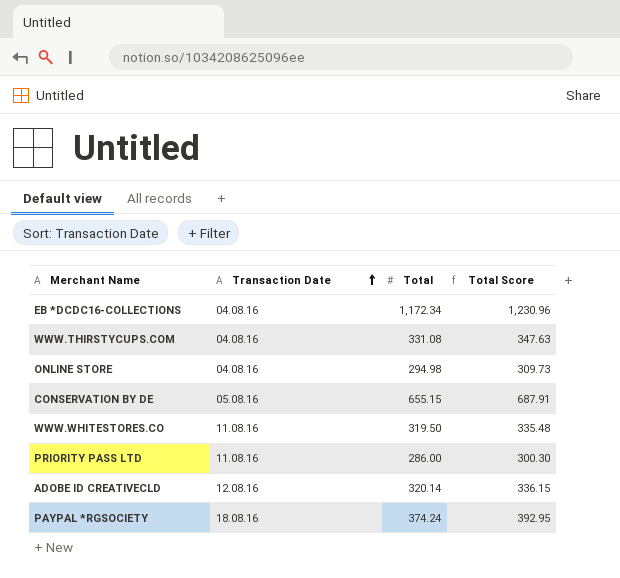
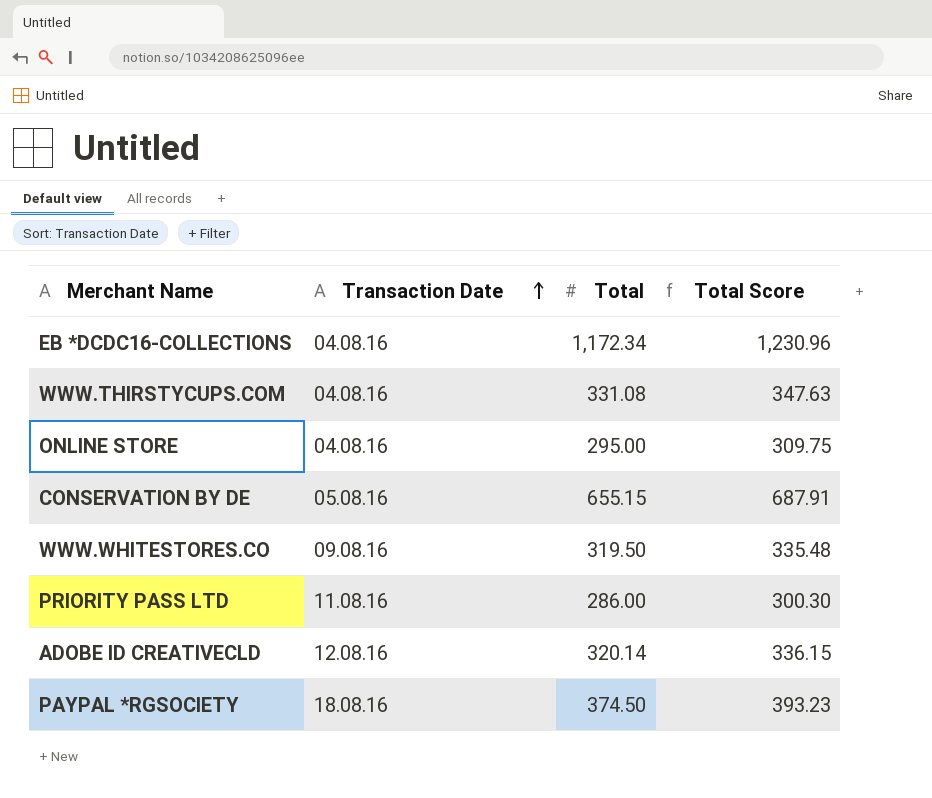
ONLINE STORE | Total: 294.98 -> 295.00
ONLINE STORE | Total Score: 309.73 -> 309.75
WWW.WHITESTORES.CO | Transaction Date: 11.08.16 -> 09.08.16
PAYPAL *RGSOCIETY | Total: 374.24 -> 374.50
PAYPAL *RGSOCIETY | Total Score: 392.95 -> 393.23

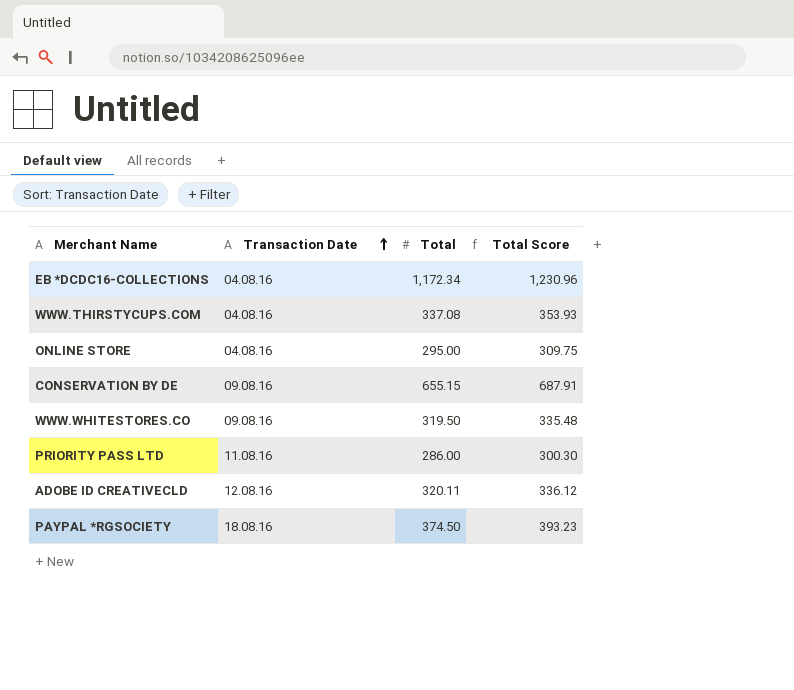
WWW.THIRSTYCUPS.COM | Total: 331.08 -> 337.08
WWW.THIRSTYCUPS.COM | Total Score: 347.63 -> 353.93
CONSERVATION BY DE | Transaction Date: 05.08.16 -> 09.08.16
ADOBE ID CREATIVECLD | Total: 320.14 -> 320.11
ADOBE ID CREATIVECLD | Total Score: 336.15 -> 336.12

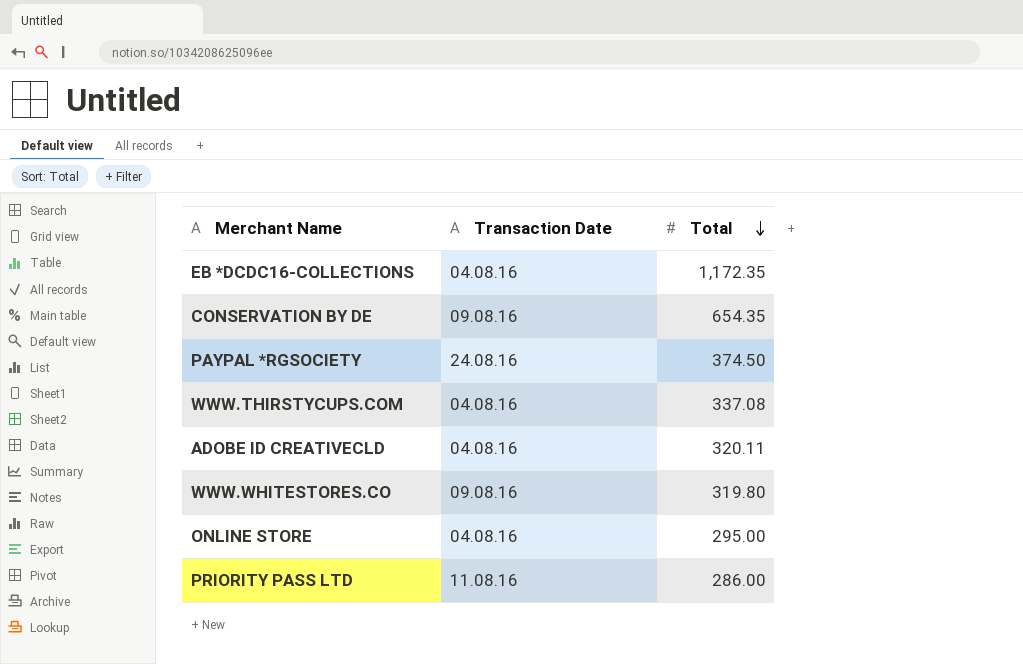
row order: Transaction Date ascending -> Total descending
column Total Score | formula: [Total] * 1.05 -> none
EB *DCDC16-COLLECTIONS | Total: 1,172.34 -> 1,172.35
CONSERVATION BY DE | Total: 655.15 -> 654.35
PAYPAL *RGSOCIETY | Transaction Date: 18.08.16 -> 24.08.16
ADOBE ID CREATIVECLD | Transaction Date: 12.08.16 -> 04.08.16
WWW.WHITESTORES.CO | Total: 319.50 -> 319.80

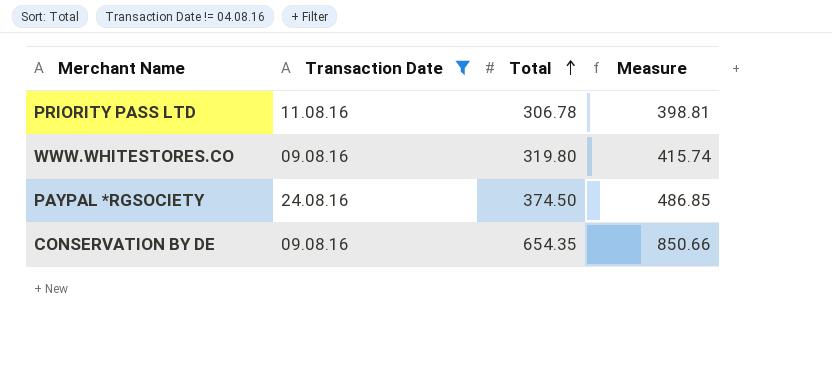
filter: none -> Transaction Date != 04.08.16
row order: Total descending -> Total ascending
column Measure | formula: none -> [Total] * 1.3
PRIORITY PASS LTD | Total: 286.00 -> 306.78

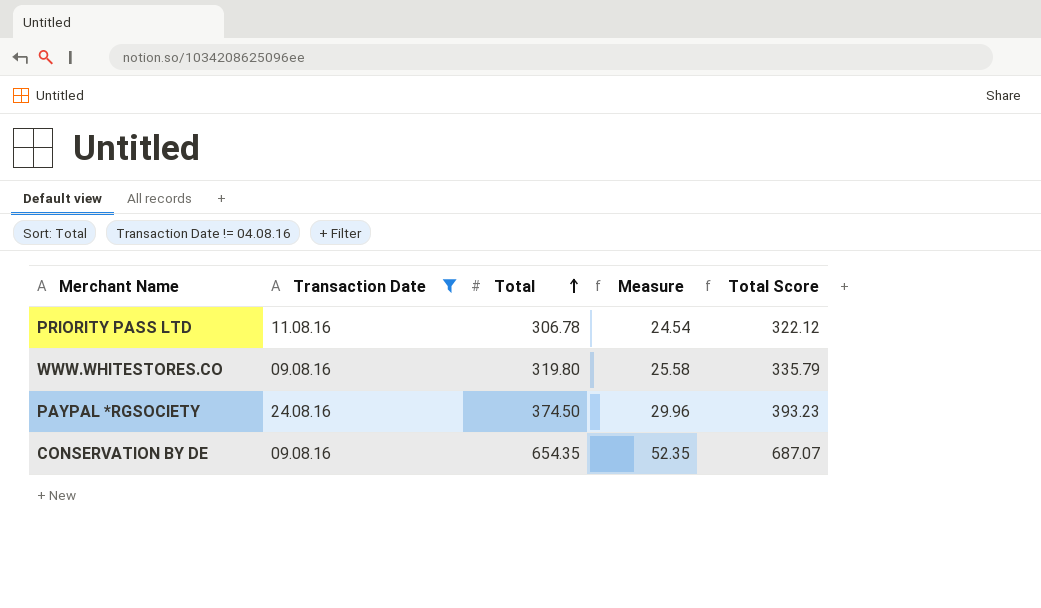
column Measure | formula: [Total] * 1.3 -> [Total] * 0.08
column Total Score | formula: none -> [Total] * 1.05

